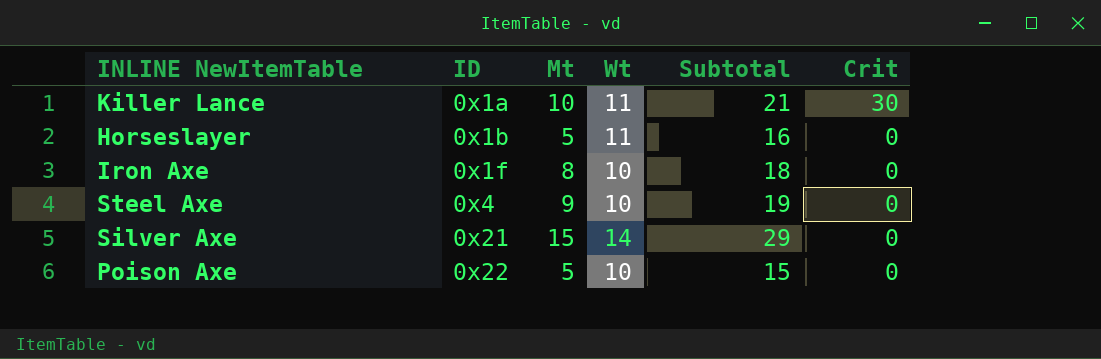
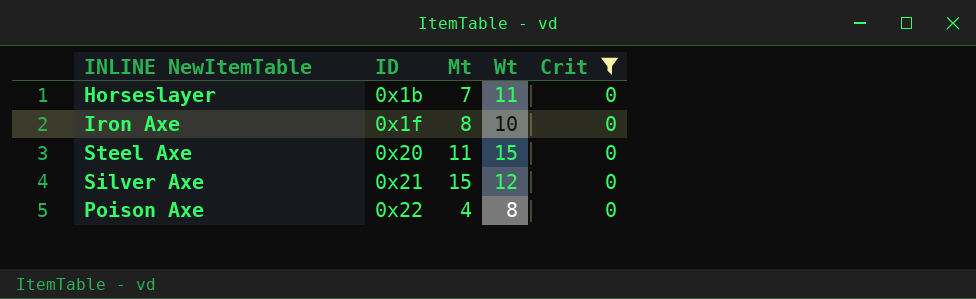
filter: none -> Crit = 0
column Subtotal | formula: [Mt] + [Wt] -> none
Horseslayer | Mt: 5 -> 7
Steel Axe | ID: 0x4 -> 0x20
Steel Axe | Mt: 9 -> 11
Steel Axe | Wt: 10 -> 15
Silver Axe | Wt: 14 -> 12
Poison Axe | Mt: 5 -> 4
Poison Axe | Wt: 10 -> 8

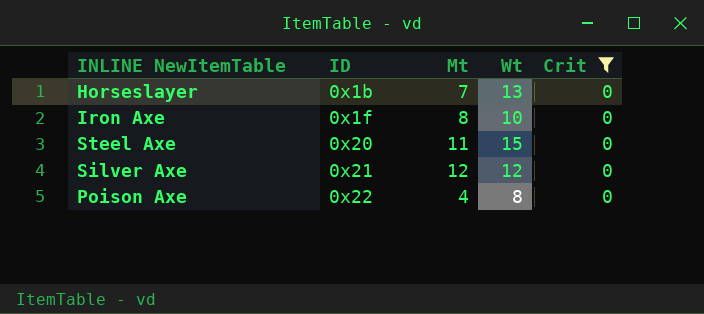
Horseslayer | Wt: 11 -> 13
Silver Axe | Mt: 15 -> 12

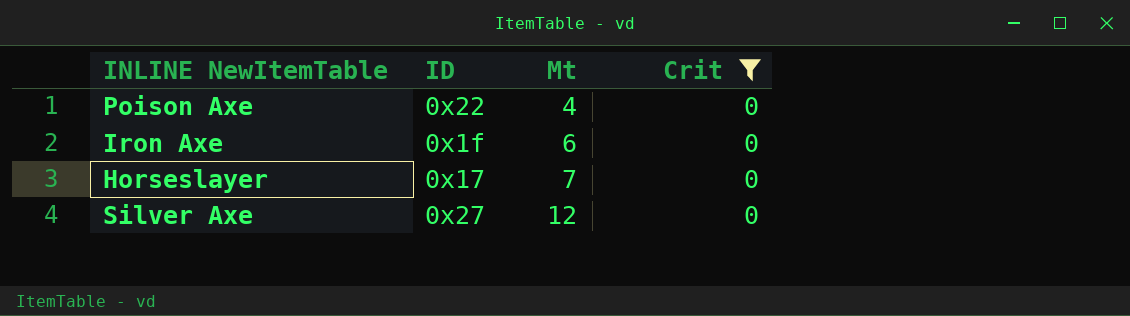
row order: ID ascending -> Mt ascending
column Wt | position: 4 -> none
row Steel Axe: 0x20 | 11 | 15 | 0 -> none
Iron Axe | Mt: 8 -> 6
Horseslayer | ID: 0x1b -> 0x17
Silver Axe | ID: 0x21 -> 0x27

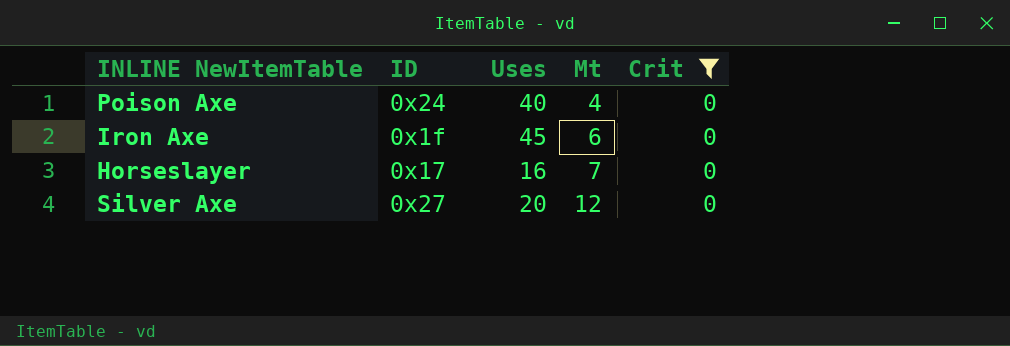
column Uses | position: none -> 3
Poison Axe | ID: 0x22 -> 0x24

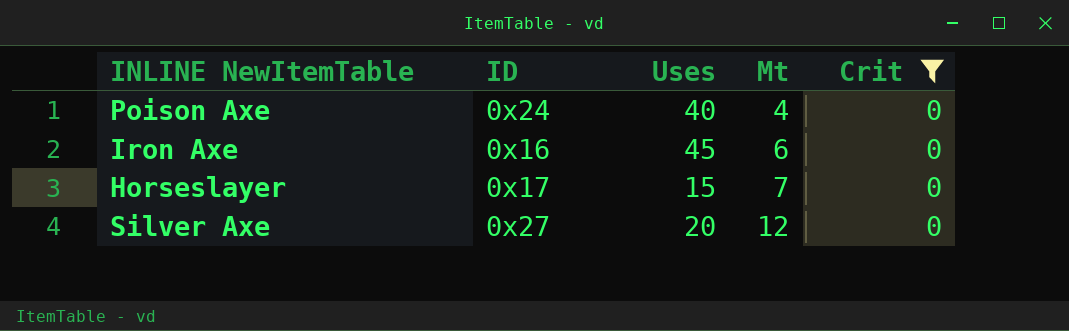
Iron Axe | ID: 0x1f -> 0x16
Horseslayer | Uses: 16 -> 15

